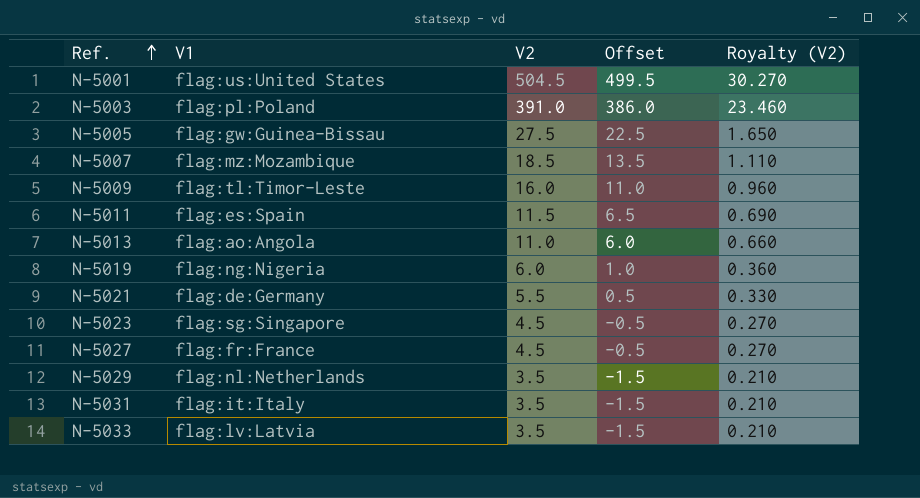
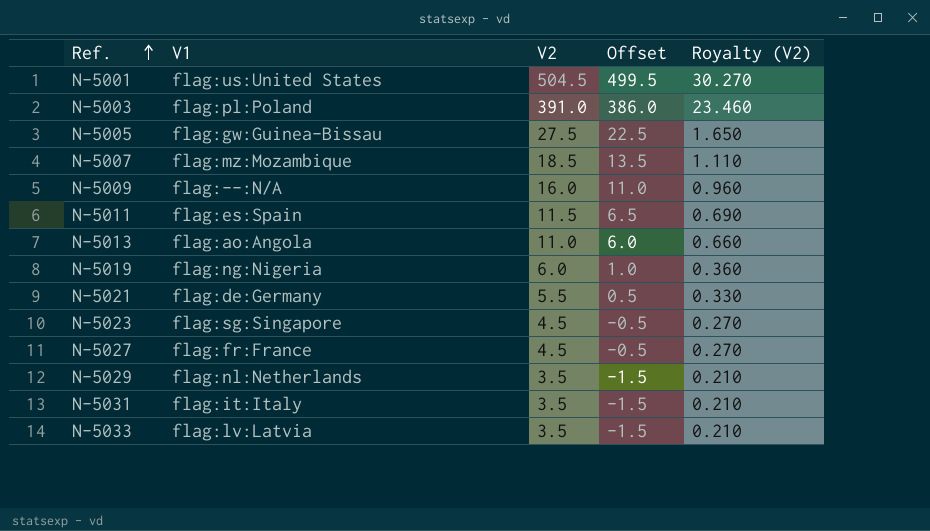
N-5009 | V1: flag:tl:Timor-Leste -> flag:--:N/A

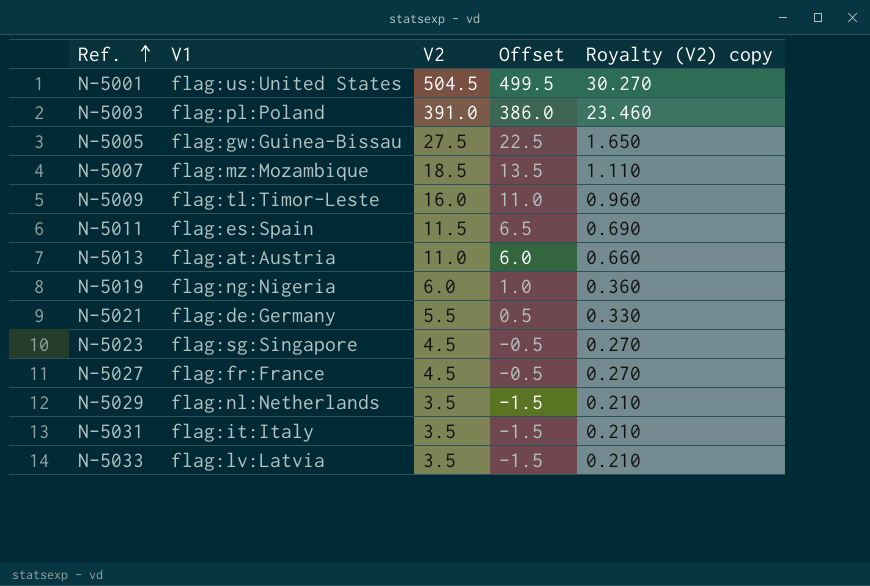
column name: Royalty (V2) -> Royalty (V2) copy
N-5009 | V1: flag:--:N/A -> flag:tl:Timor-Leste
N-5013 | V1: flag:ao:Angola -> flag:at:Austria

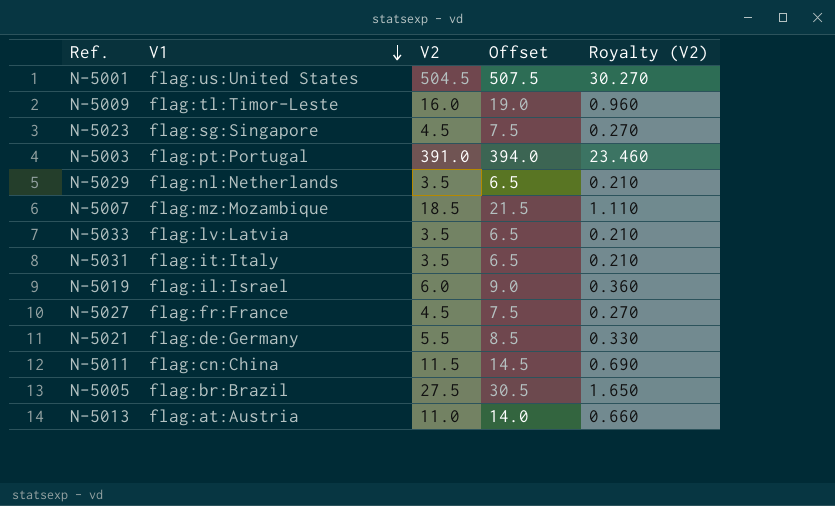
row order: Ref. ascending -> V1 descending
column Offset | formula: [V2] - 5 -> [V2] + 3
column name: Royalty (V2) copy -> Royalty (V2)
N-5003 | V1: flag:pl:Poland -> flag:pt:Portugal
N-5019 | V1: flag:ng:Nigeria -> flag:il:Israel
N-5011 | V1: flag:es:Spain -> flag:cn:China
N-5005 | V1: flag:gw:Guinea-Bissau -> flag:br:Brazil

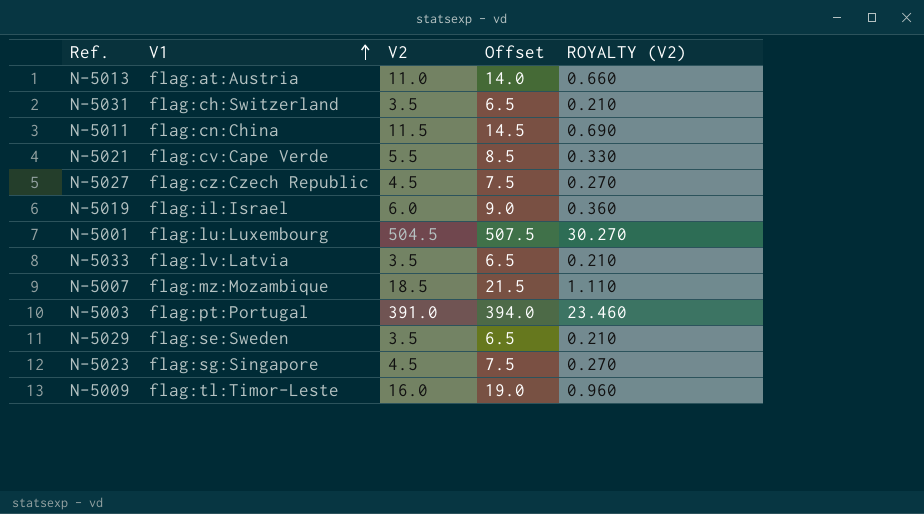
row order: V1 descending -> V1 ascending
column name: Royalty (V2) -> ROYALTY (V2)
row N-5005: flag:br:Brazil | 27.5 | 30.5 | 1.650 -> none
N-5031 | V1: flag:it:Italy -> flag:ch:Switzerland
N-5021 | V1: flag:de:Germany -> flag:cv:Cape Verde
N-5027 | V1: flag:fr:France -> flag:cz:Czech Republic
N-5001 | V1: flag:us:United States -> flag:lu:Luxembourg
N-5029 | V1: flag:nl:Netherlands -> flag:se:Sweden

